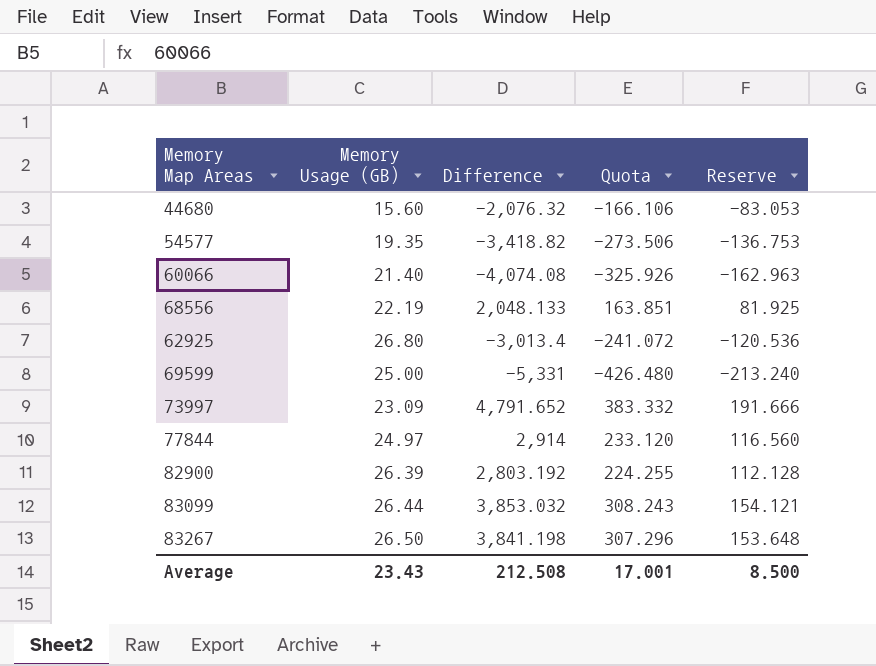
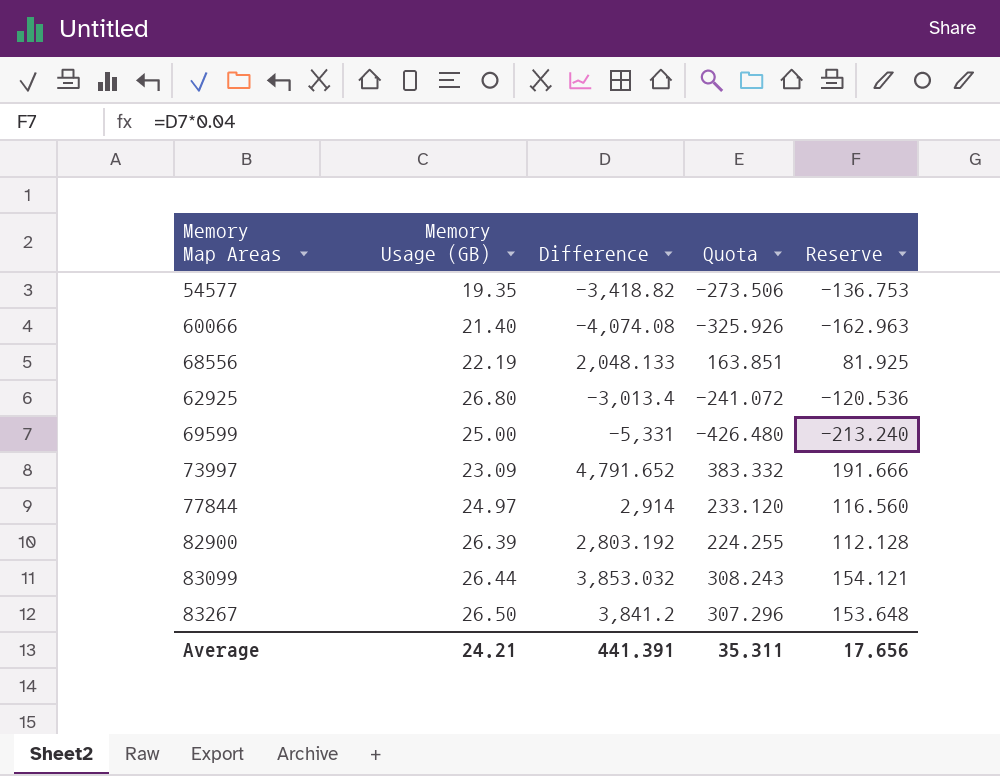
row 44680: 15.60 | -2,076.32 | -166.106 | -83.053 -> none
83267 | Difference: 3,841.198 -> 3,841.2
Average | Memory Usage (GB): 23.43 -> 24.21
Average | Difference: 212.508 -> 441.391
Average | Quota: 17.001 -> 35.311
Average | Reserve: 8.500 -> 17.656

